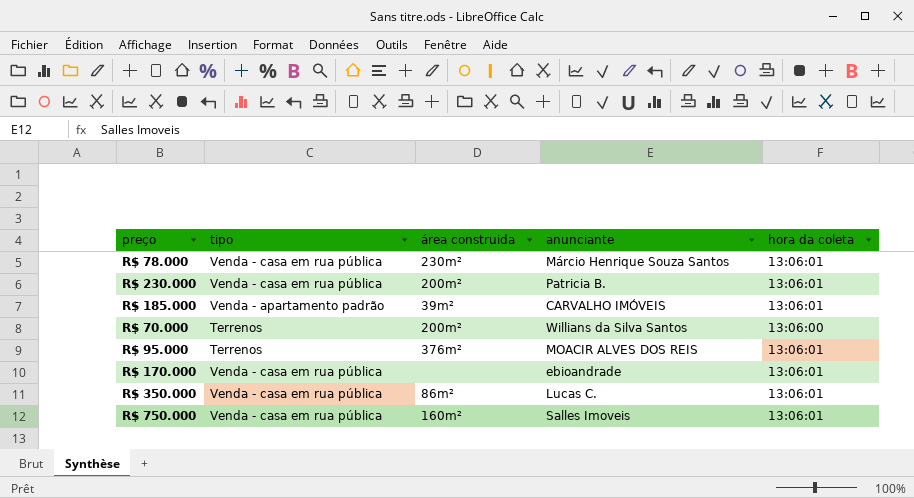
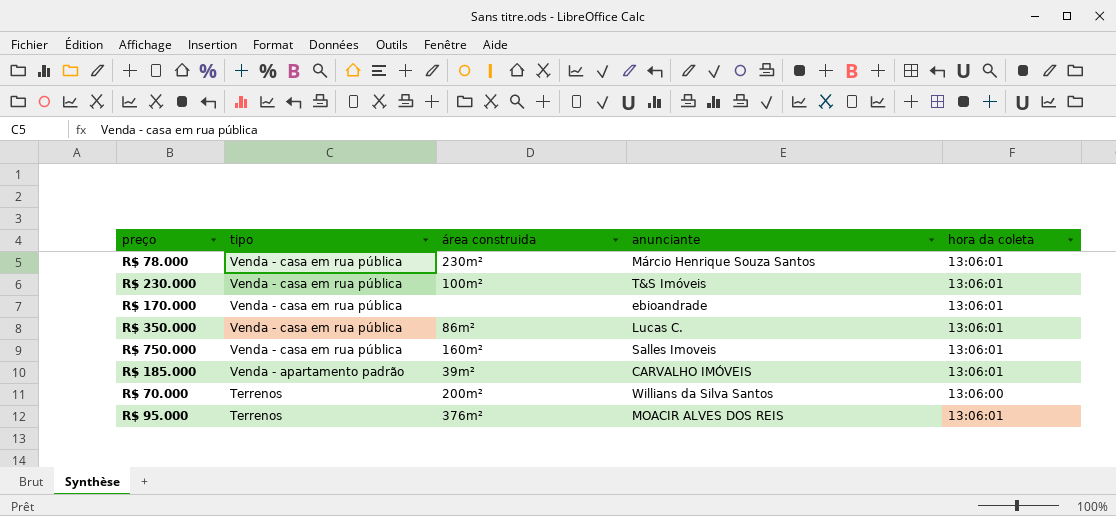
row order: none -> tipo descending
R$ 230.000 | área construida: 200m² -> 100m²
R$ 230.000 | anunciante: Patricia B. -> T&S Imóveis

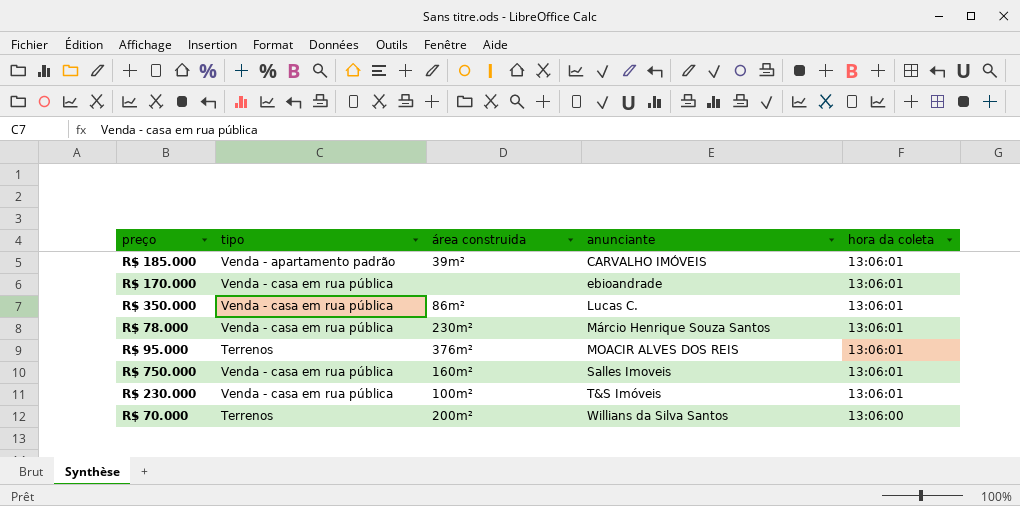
row order: tipo descending -> anunciante ascending

